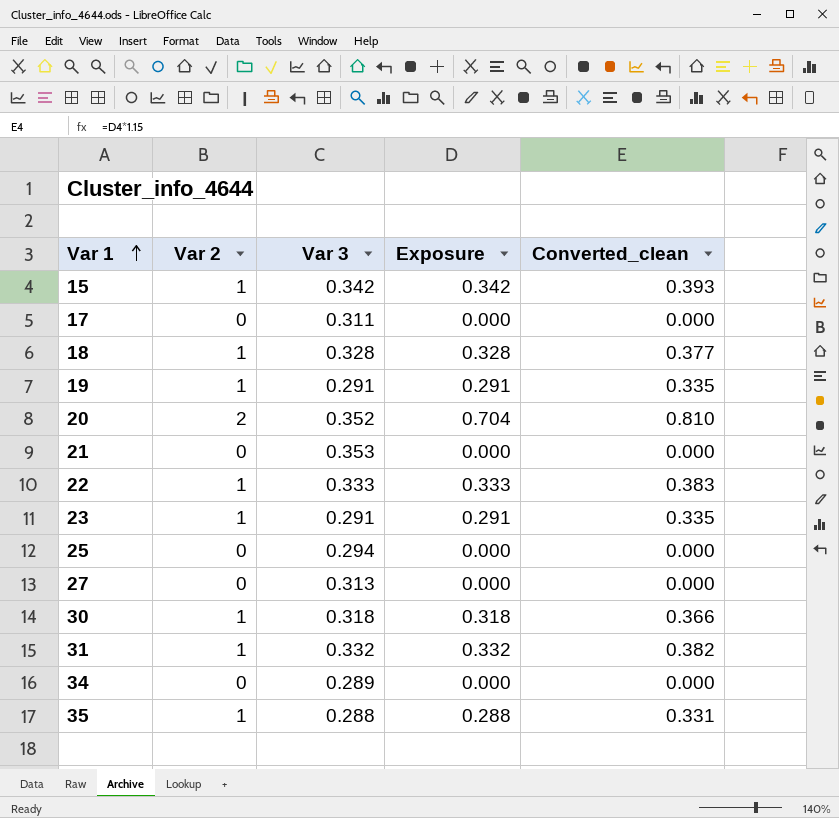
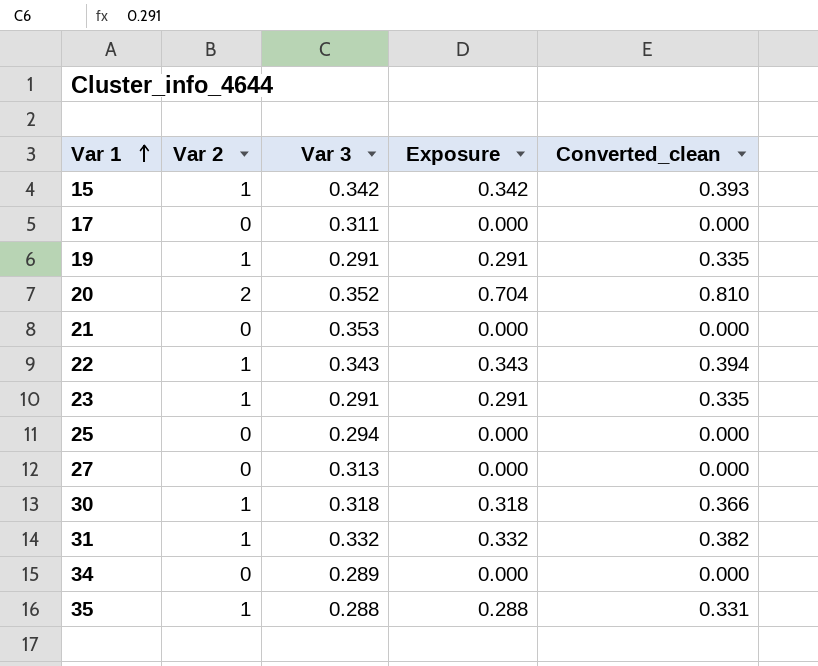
row 18: 1 | 0.328 | 0.328 | 0.377 -> none
22 | Var 3: 0.333 -> 0.343
22 | Exposure: 0.333 -> 0.343
22 | Converted_clean: 0.383 -> 0.394

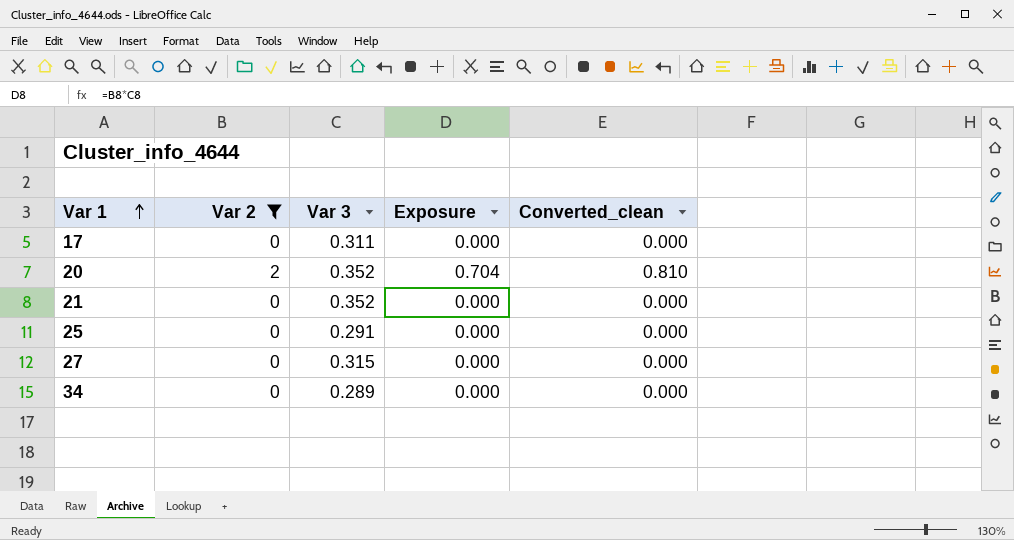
filter: none -> Var 2 != 1
21 | Var 3: 0.353 -> 0.352
25 | Var 3: 0.294 -> 0.291
27 | Var 3: 0.313 -> 0.315

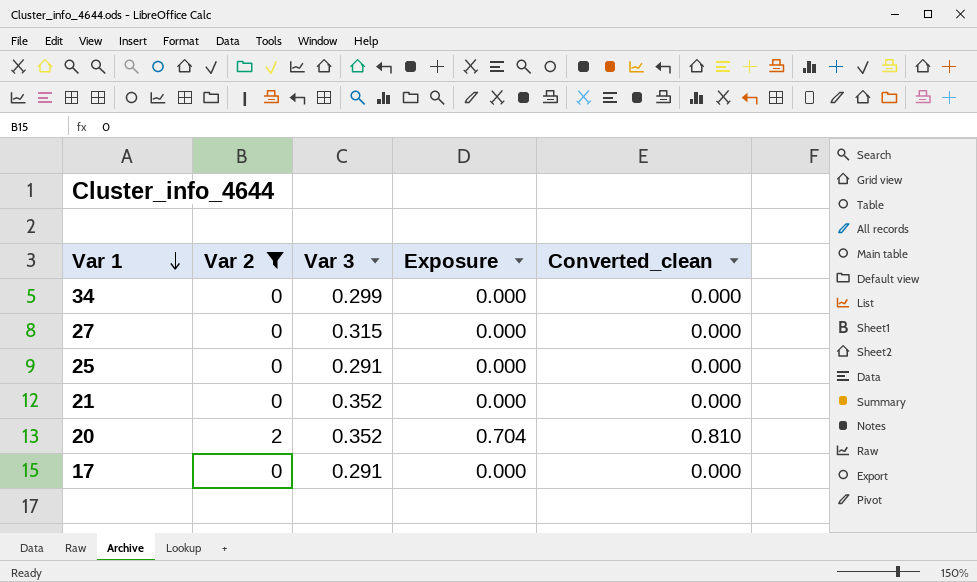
row order: Var 1 ascending -> Var 1 descending
34 | Var 3: 0.289 -> 0.299
17 | Var 3: 0.311 -> 0.291

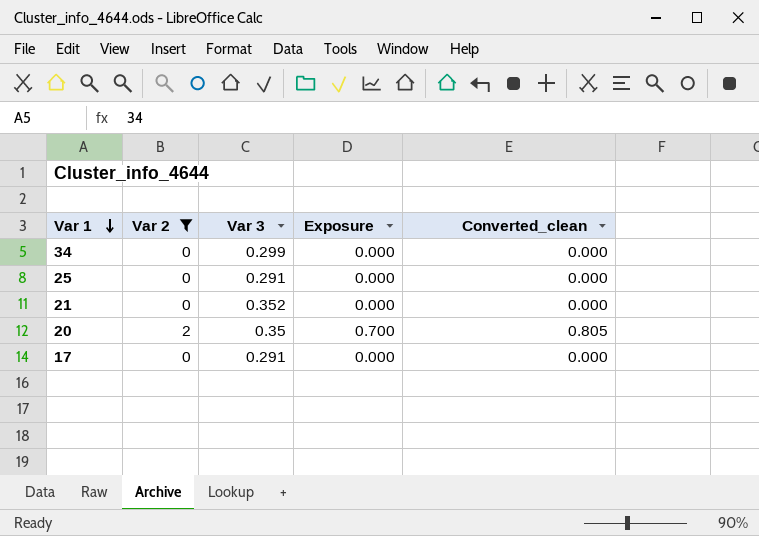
row 27: 0 | 0.315 | 0.000 | 0.000 -> none
20 | Var 3: 0.352 -> 0.35
20 | Exposure: 0.704 -> 0.700
20 | Converted_clean: 0.810 -> 0.805

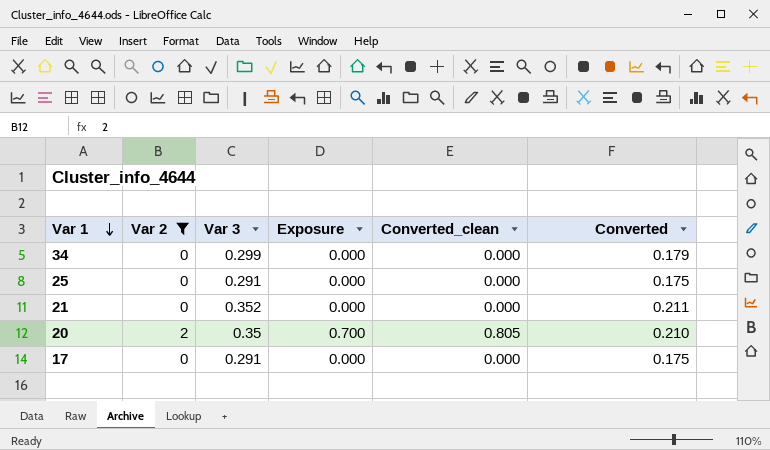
column Converted | formula: none -> [Var 3] * 0.6

